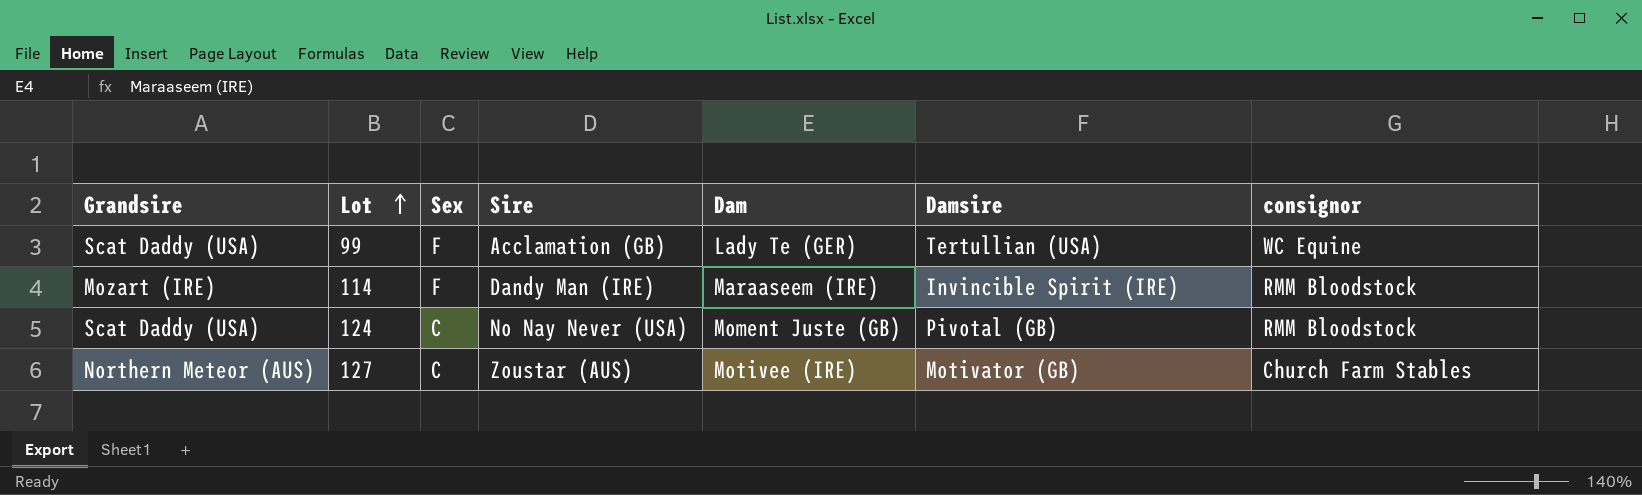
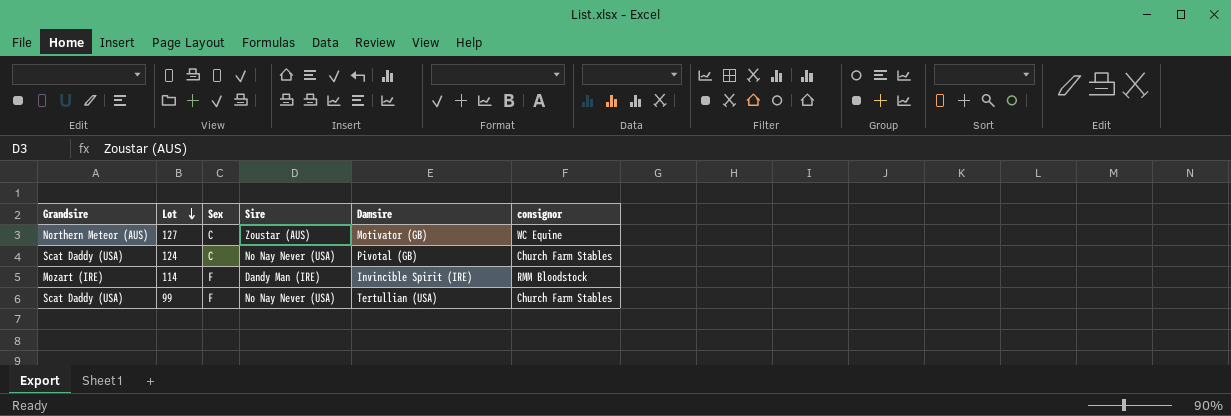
row order: Lot ascending -> Lot descending
column Dam | position: 5 -> none
127 | consignor: Church Farm Stables -> WC Equine
124 | consignor: RMM Bloodstock -> Church Farm Stables
99 | Sire: Acclamation (GB) -> No Nay Never (USA)
99 | consignor: WC Equine -> Church Farm Stables

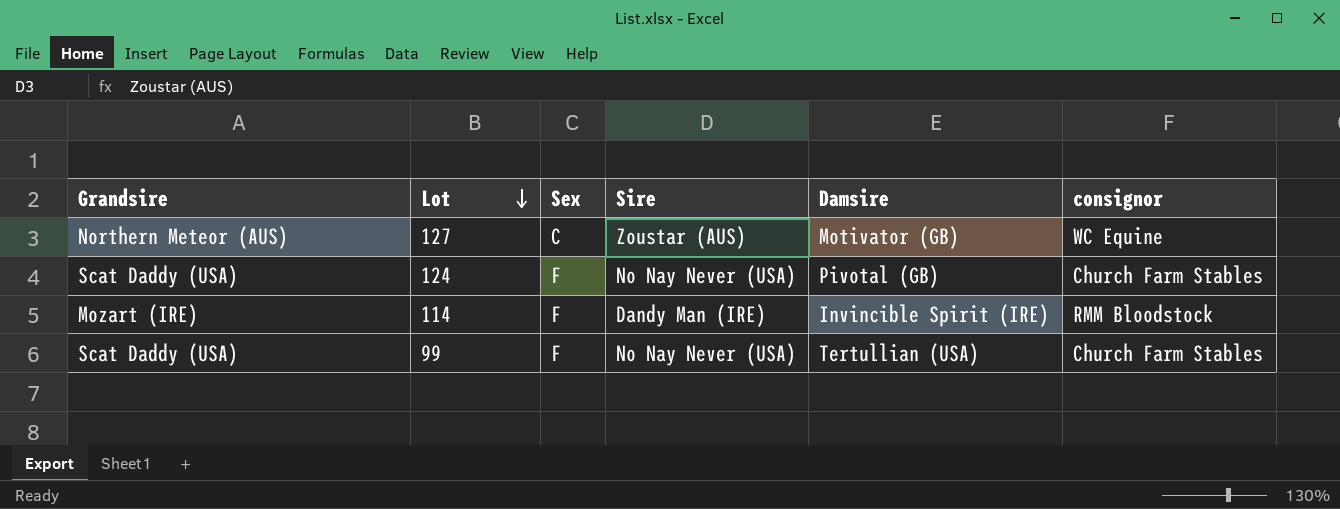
124 | Sex: C -> F

